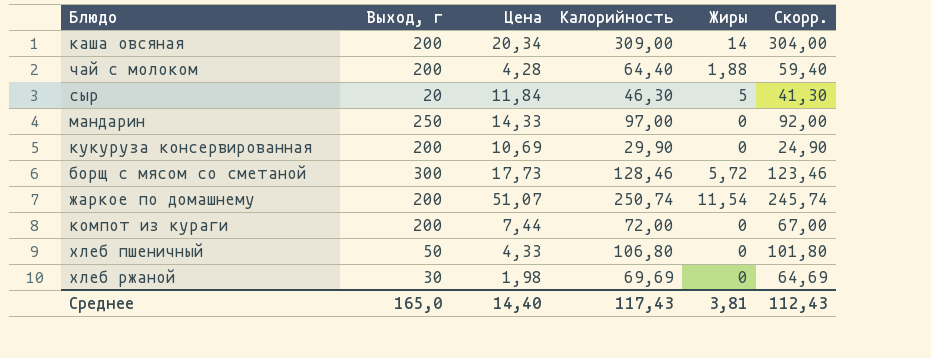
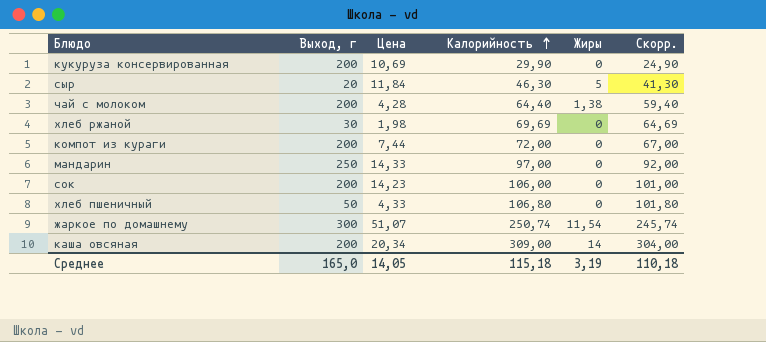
row order: none -> Калорийность ascending
row борщ с мясом со сметаной: 300 | 17,73 | 128,46 | 5,72 | 123,46 -> none
чай с молоком | Жиры: 1,88 -> 1,38
row сок: none -> 200 | 14,23 | 106,00 | 0 | 101,00
жаркое по домашнему | Выход, г: 200 -> 300
Среднее | Цена: 14,40 -> 14,05
Среднее | Калорийность: 117,43 -> 115,18
Среднее | Жиры: 3,81 -> 3,19
Среднее | Скорр.: 112,43 -> 110,18

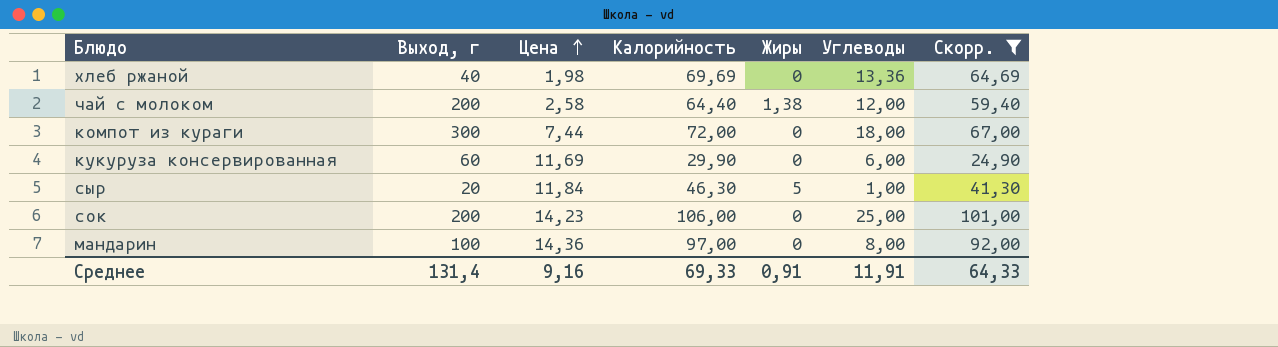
filter: none -> Скорр. <= 101,00
row order: Калорийность ascending -> Цена ascending
column Углеводы | position: none -> 6
хлеб ржаной | Выход, г: 30 -> 40
чай с молоком | Цена: 4,28 -> 2,58
компот из кураги | Выход, г: 200 -> 300
кукуруза консервированная | Выход, г: 200 -> 60
кукуруза консервированная | Цена: 10,69 -> 11,69
мандарин | Выход, г: 250 -> 100
мандарин | Цена: 14,33 -> 14,36
Среднее | Выход, г: 165,0 -> 131,4
Среднее | Цена: 14,05 -> 9,16
Среднее | Калорийность: 115,18 -> 69,33
Среднее | Жиры: 3,19 -> 0,91
Среднее | Скорр.: 110,18 -> 64,33

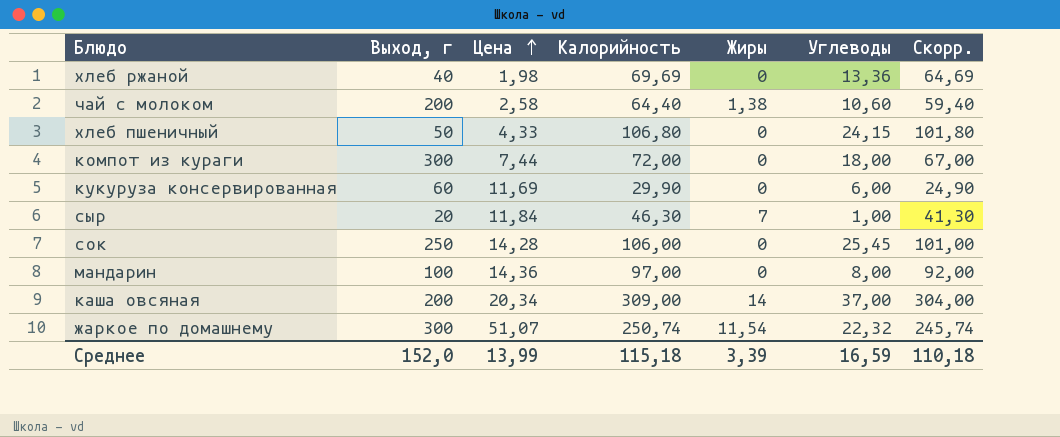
filter: Скорр. <= 101,00 -> none
чай с молоком | Углеводы: 12,00 -> 10,60
сыр | Жиры: 5 -> 7
сок | Выход, г: 200 -> 250
сок | Цена: 14,23 -> 14,28
сок | Углеводы: 25,00 -> 25,45
Среднее | Выход, г: 131,4 -> 152,0
Среднее | Цена: 9,16 -> 13,99
Среднее | Калорийность: 69,33 -> 115,18
Среднее | Жиры: 0,91 -> 3,39
Среднее | Углеводы: 11,91 -> 16,59
Среднее | Скорр.: 64,33 -> 110,18

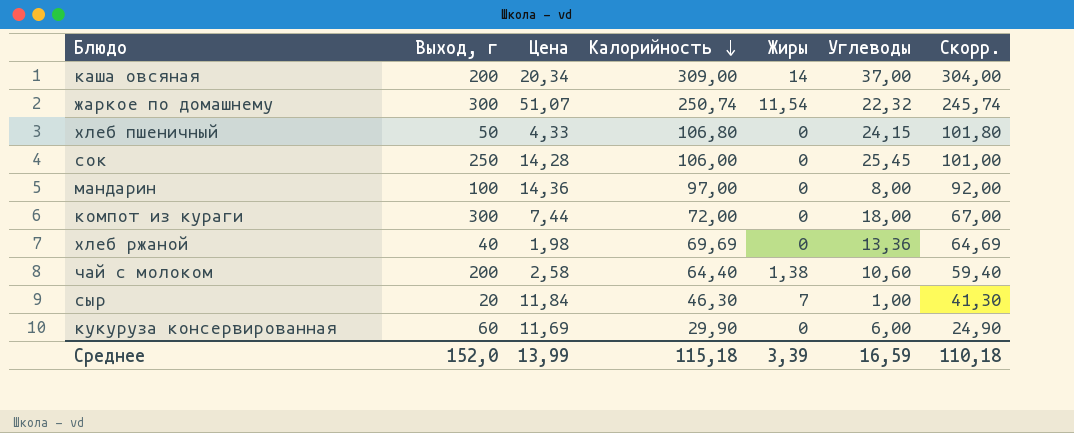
row order: Цена ascending -> Калорийность descending

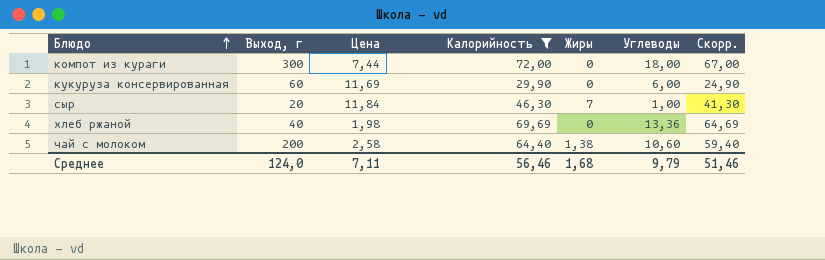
filter: none -> Калорийность <= 72,00
row order: Калорийность descending -> Блюдо ascending
Среднее | Выход, г: 152,0 -> 124,0
Среднее | Цена: 13,99 -> 7,11
Среднее | Калорийность: 115,18 -> 56,46
Среднее | Жиры: 3,39 -> 1,68
Среднее | Углеводы: 16,59 -> 9,79
Среднее | Скорр.: 110,18 -> 51,46

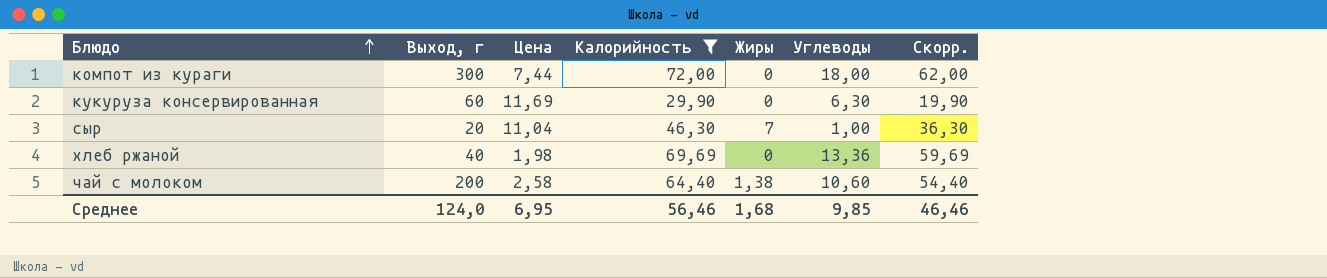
column Скорр. | formula: [Калорийность] - 5 -> [Калорийность] - 10
кукуруза консервированная | Углеводы: 6,00 -> 6,30
сыр | Цена: 11,84 -> 11,04
Среднее | Цена: 7,11 -> 6,95
Среднее | Углеводы: 9,79 -> 9,85
Среднее | Скорр.: 51,46 -> 46,46

